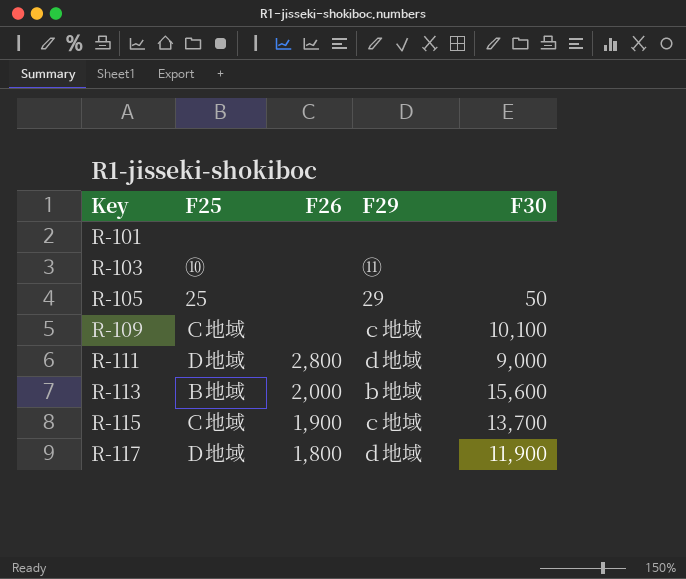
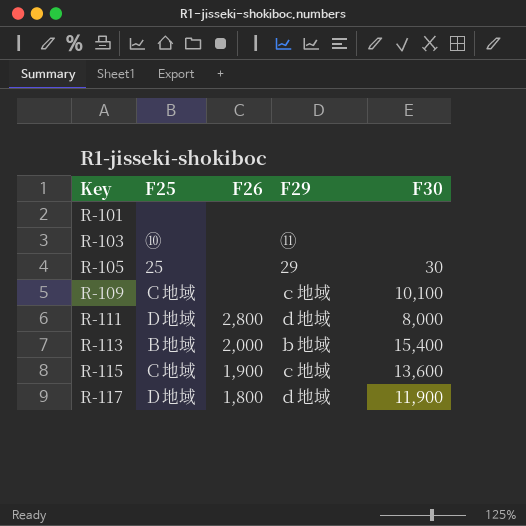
R-105 | F30: 50 -> 30
R-111 | F30: 9,000 -> 8,000
R-113 | F30: 15,600 -> 15,400
R-115 | F30: 13,700 -> 13,600

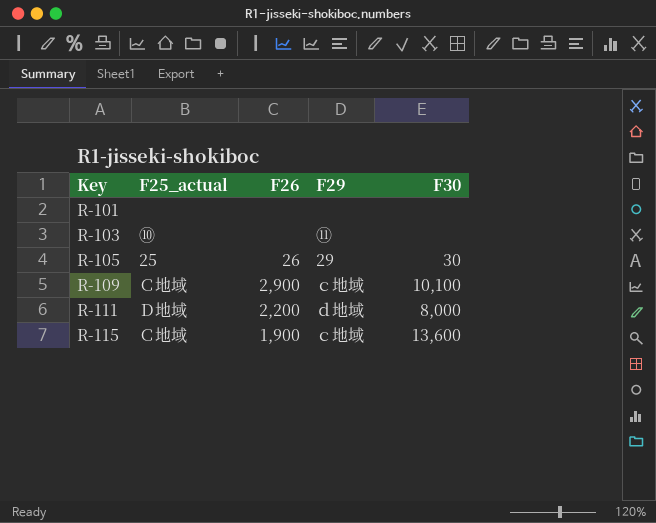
column name: F25 -> F25_actual
row R-113: Ｂ地域 | 2,000 | ｂ地域 | 15,400 -> none
row R-117: Ｄ地域 | 1,800 | ｄ地域 | 11,900 -> none
R-105 | F26: none -> 26
R-109 | F26: none -> 2,900
R-111 | F26: 2,800 -> 2,200

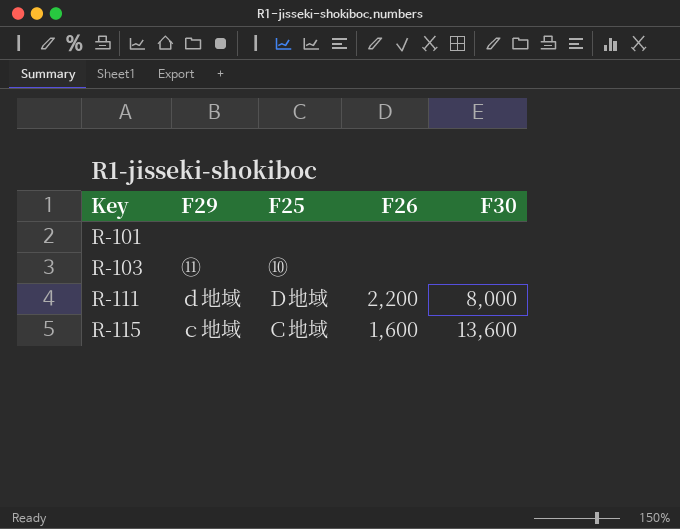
column F29 | position: 4 -> 2
column name: F25_actual -> F25
row R-105: 25 | 26 | 29 | 30 -> none
row R-109: Ｃ地域 | 2,900 | ｃ地域 | 10,100 -> none
R-115 | F26: 1,900 -> 1,600

